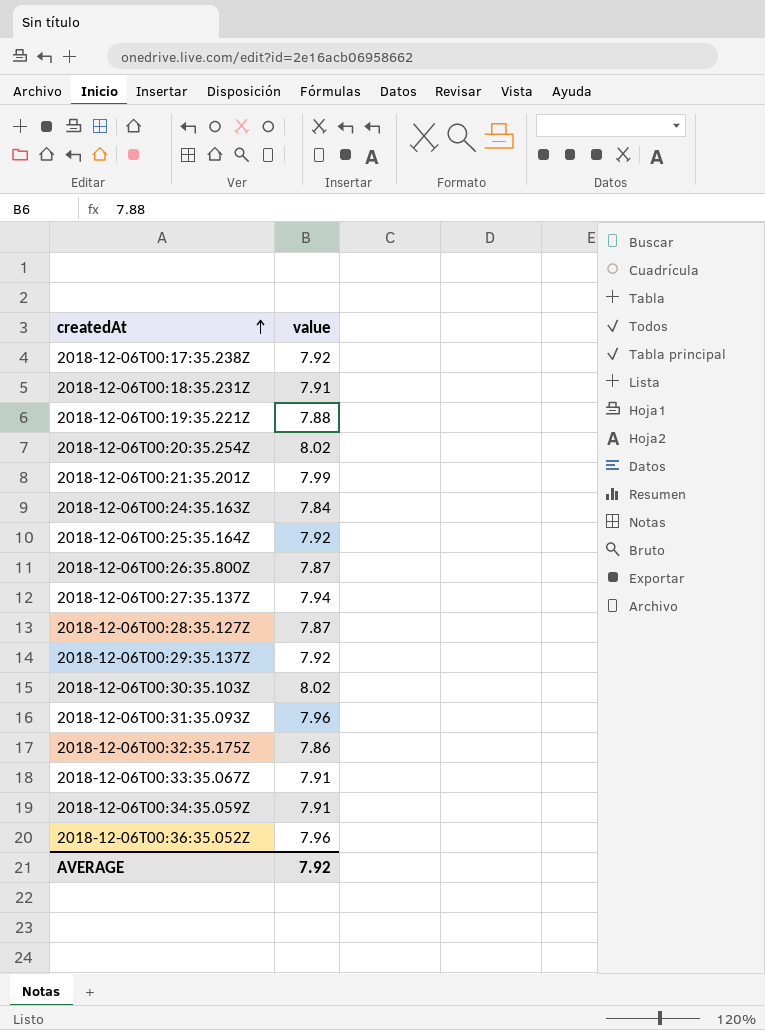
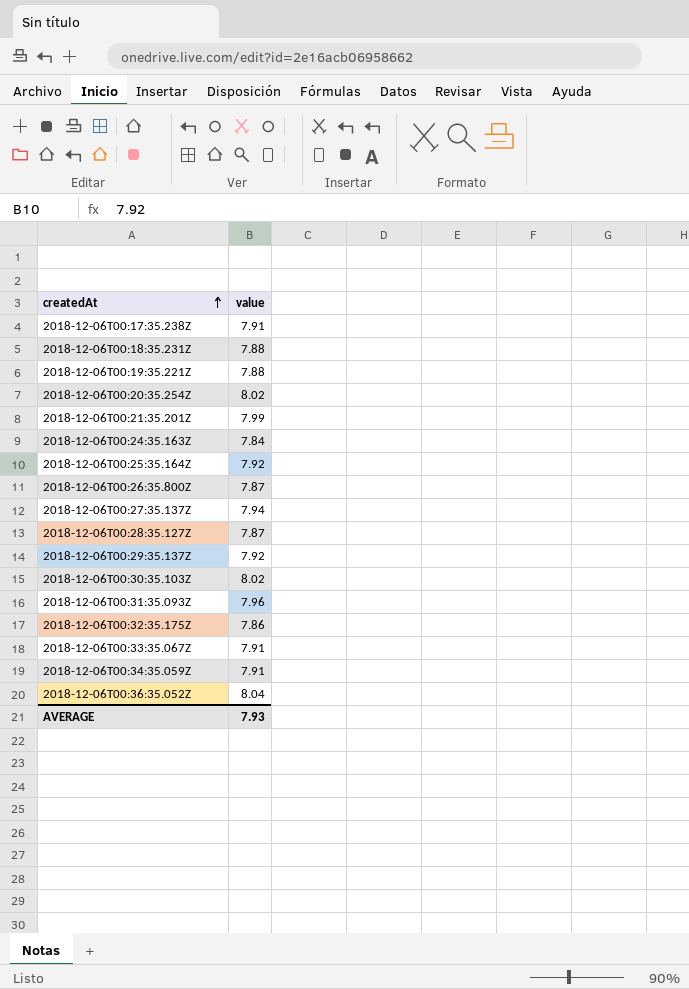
2018-12-06T00:17:35.238Z | value: 7.92 -> 7.91
2018-12-06T00:18:35.231Z | value: 7.91 -> 7.88
2018-12-06T00:36:35.052Z | value: 7.96 -> 8.04
AVERAGE | value: 7.92 -> 7.93

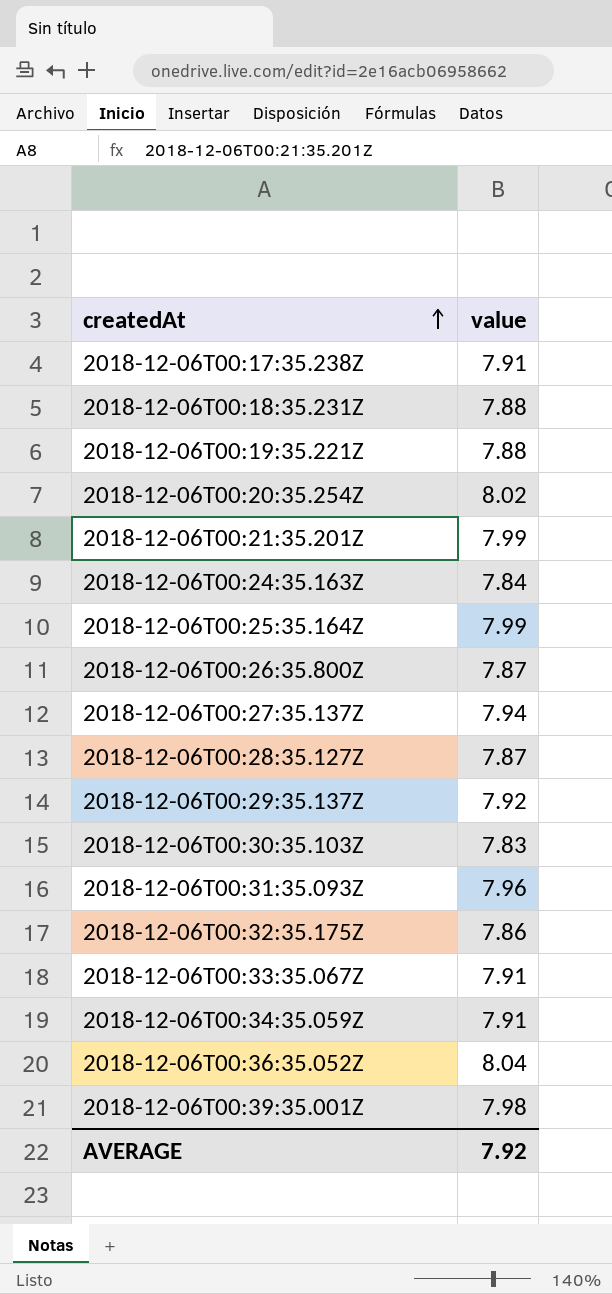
2018-12-06T00:25:35.164Z | value: 7.92 -> 7.99
2018-12-06T00:30:35.103Z | value: 8.02 -> 7.83
row 2018-12-06T00:39:35.001Z: none -> 7.98
AVERAGE | value: 7.93 -> 7.92

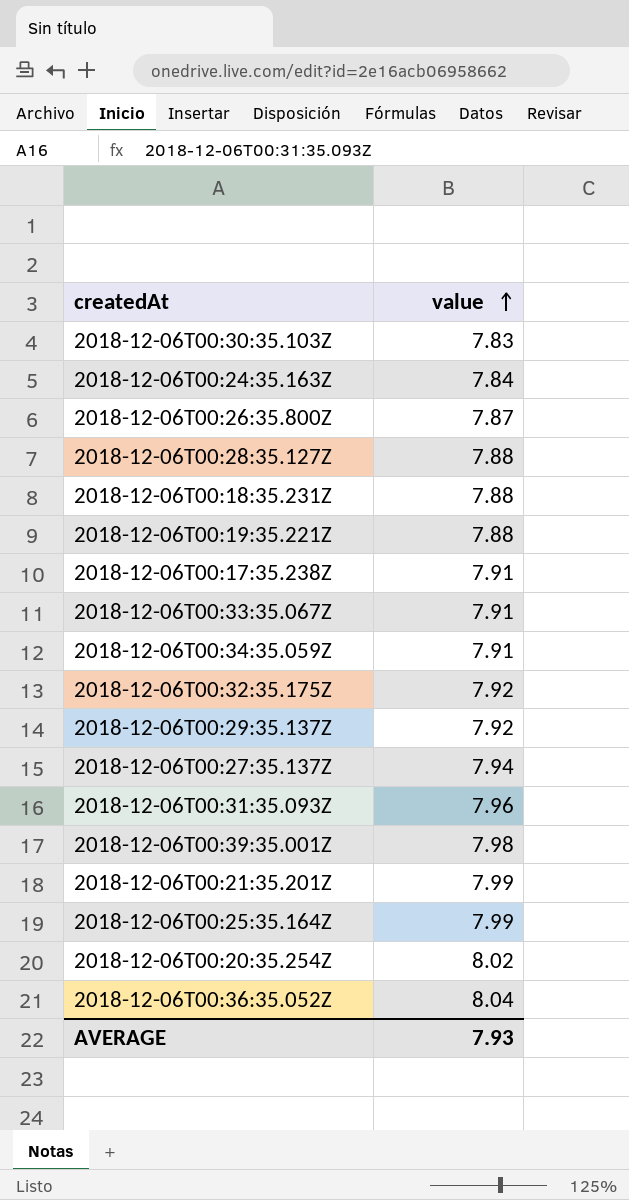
row order: createdAt ascending -> value ascending
2018-12-06T00:28:35.127Z | value: 7.87 -> 7.88
2018-12-06T00:32:35.175Z | value: 7.86 -> 7.92
AVERAGE | value: 7.92 -> 7.93

